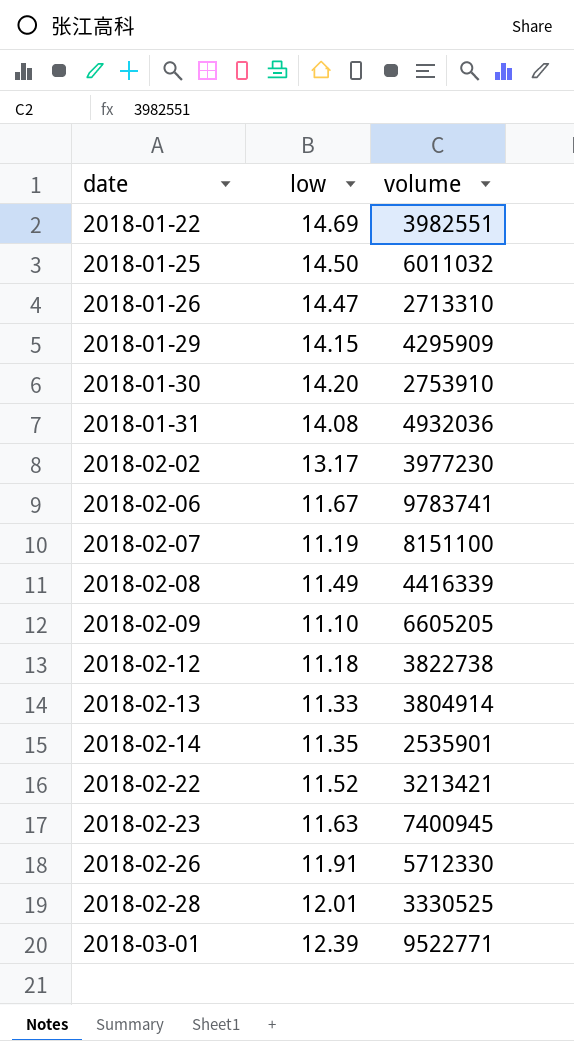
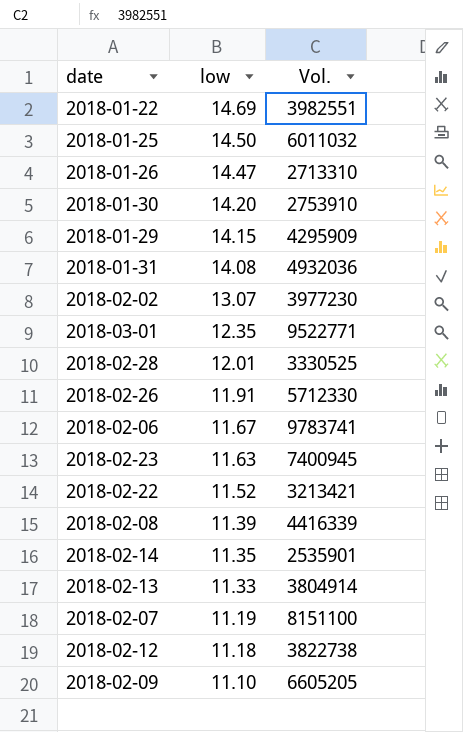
row order: date ascending -> low descending
column name: volume -> Vol.
2018-02-02 | low: 13.17 -> 13.07
2018-03-01 | low: 12.39 -> 12.35
2018-02-08 | low: 11.49 -> 11.39

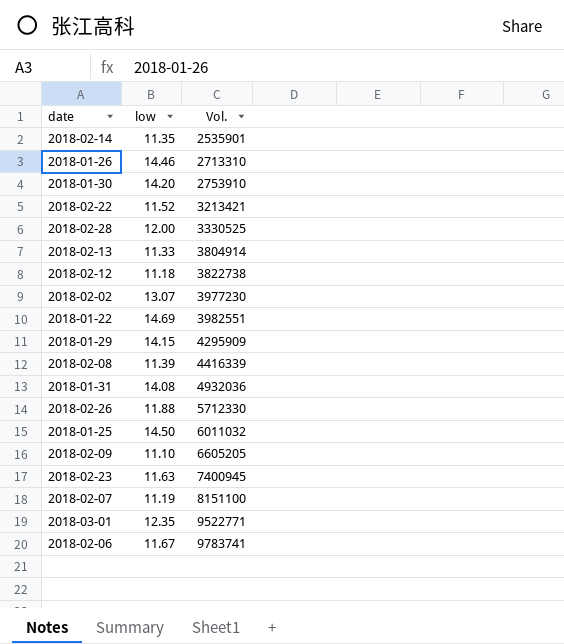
row order: low descending -> Vol. ascending
2018-01-26 | low: 14.47 -> 14.46
2018-02-28 | low: 12.01 -> 12.00
2018-02-26 | low: 11.91 -> 11.88

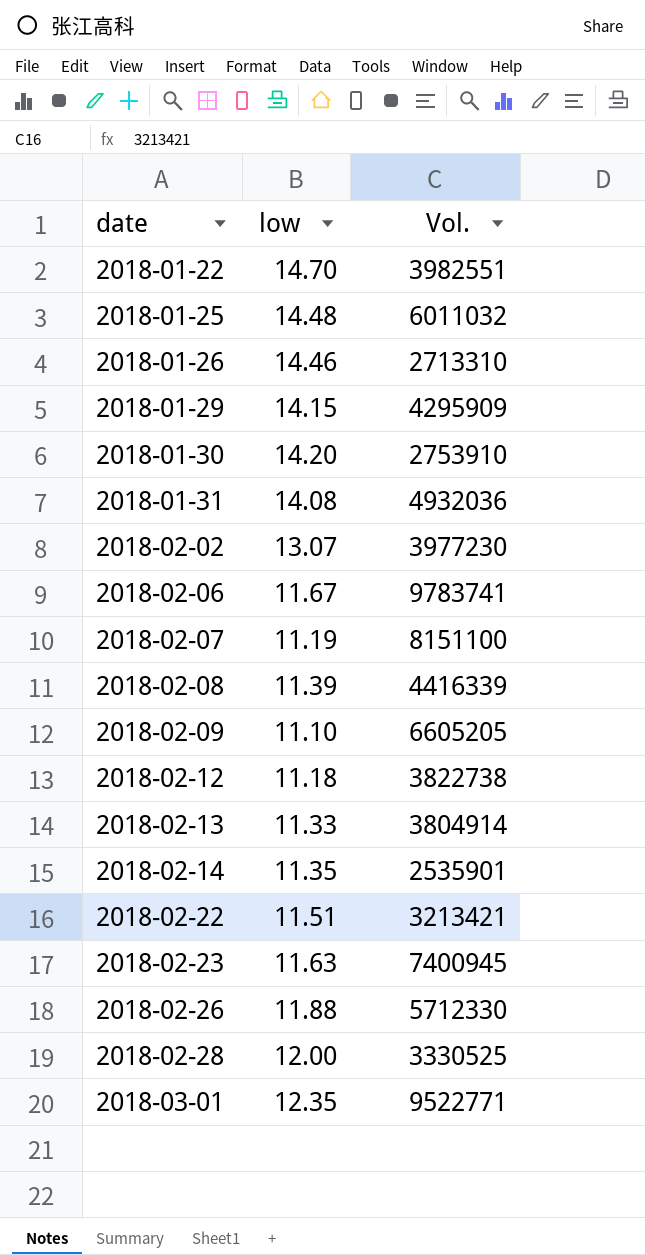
row order: Vol. ascending -> date ascending
2018-01-22 | low: 14.69 -> 14.70
2018-01-25 | low: 14.50 -> 14.48
2018-02-22 | low: 11.52 -> 11.51

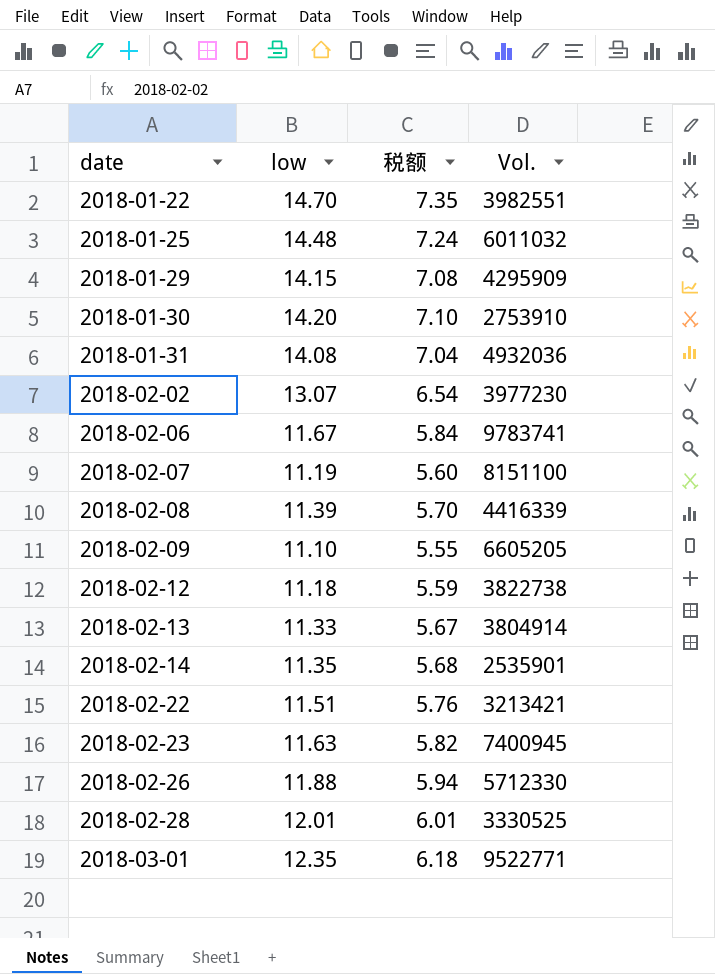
column 税额 | formula: none -> [low] * 0.5
row 2018-01-26: 14.46 | 2713310 -> none
2018-02-28 | low: 12.00 -> 12.01

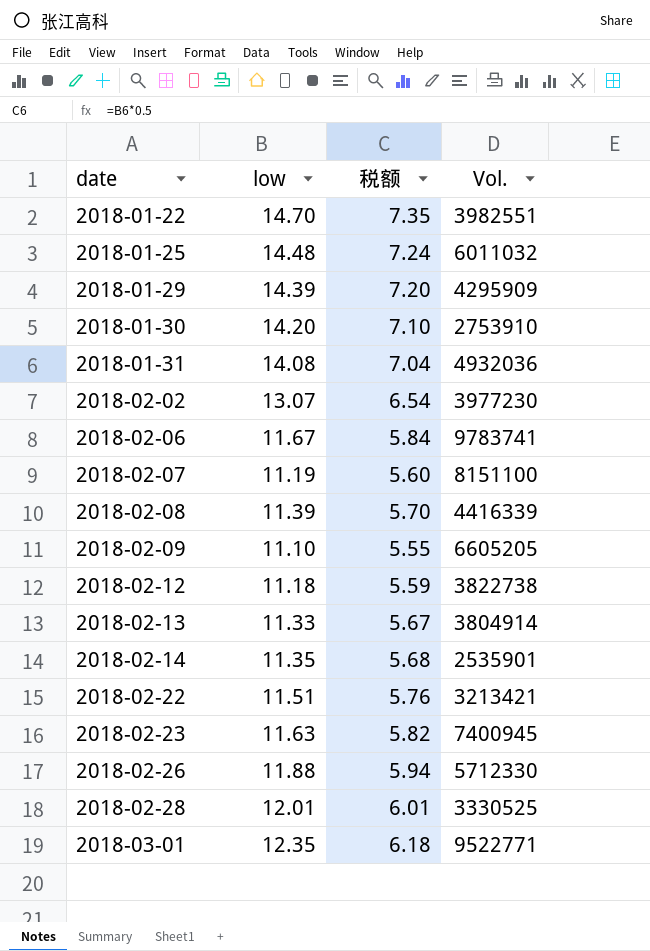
2018-01-29 | low: 14.15 -> 14.39
2018-01-29 | 税额: 7.08 -> 7.20

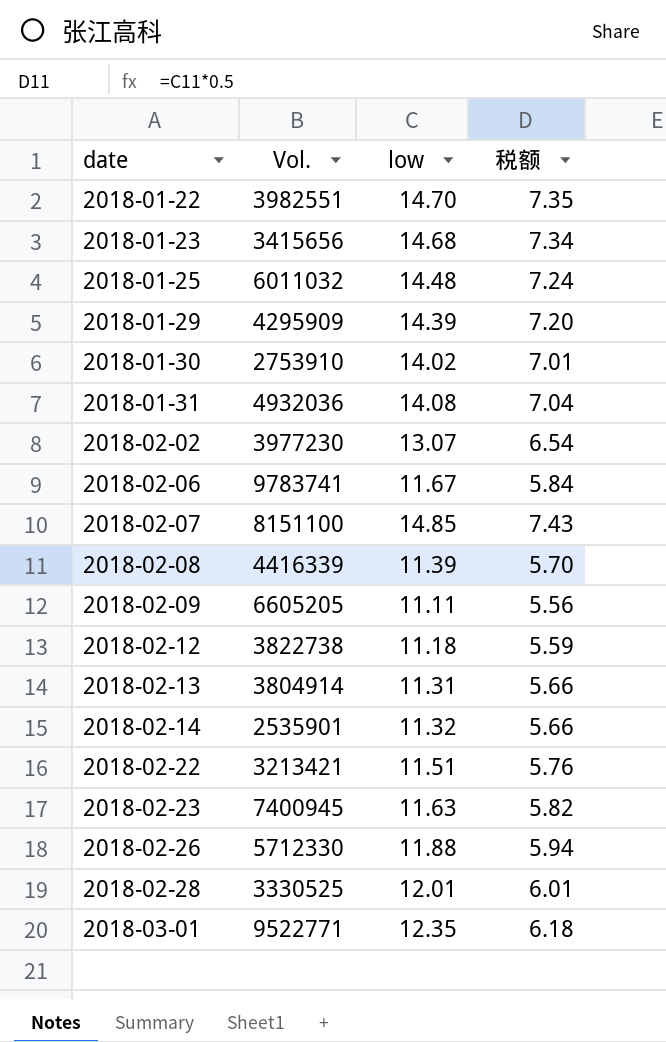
column Vol. | position: 4 -> 2
row 2018-01-23: none -> 3415656 | 14.68 | 7.34
2018-01-30 | low: 14.20 -> 14.02
2018-01-30 | 税额: 7.10 -> 7.01
2018-02-07 | low: 11.19 -> 14.85
2018-02-07 | 税额: 5.60 -> 7.43
2018-02-09 | low: 11.10 -> 11.11
2018-02-09 | 税额: 5.55 -> 5.56
2018-02-13 | low: 11.33 -> 11.31
2018-02-13 | 税额: 5.67 -> 5.66
2018-02-14 | low: 11.35 -> 11.32
2018-02-14 | 税额: 5.68 -> 5.66

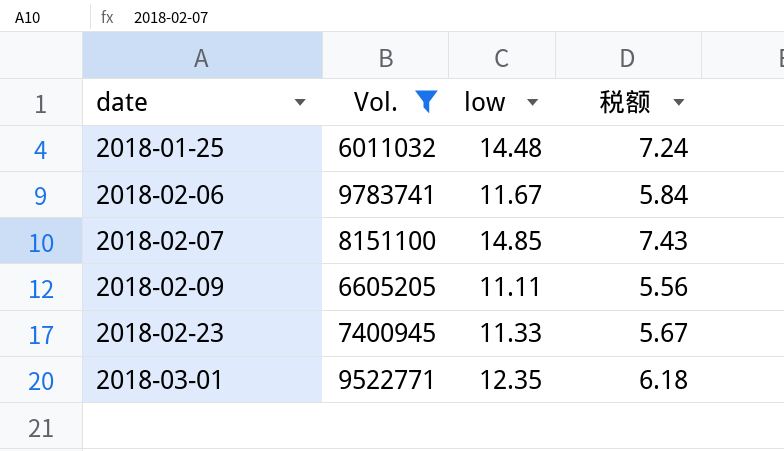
filter: none -> Vol. >= 6011032
2018-02-23 | low: 11.63 -> 11.33
2018-02-23 | 税额: 5.82 -> 5.67

